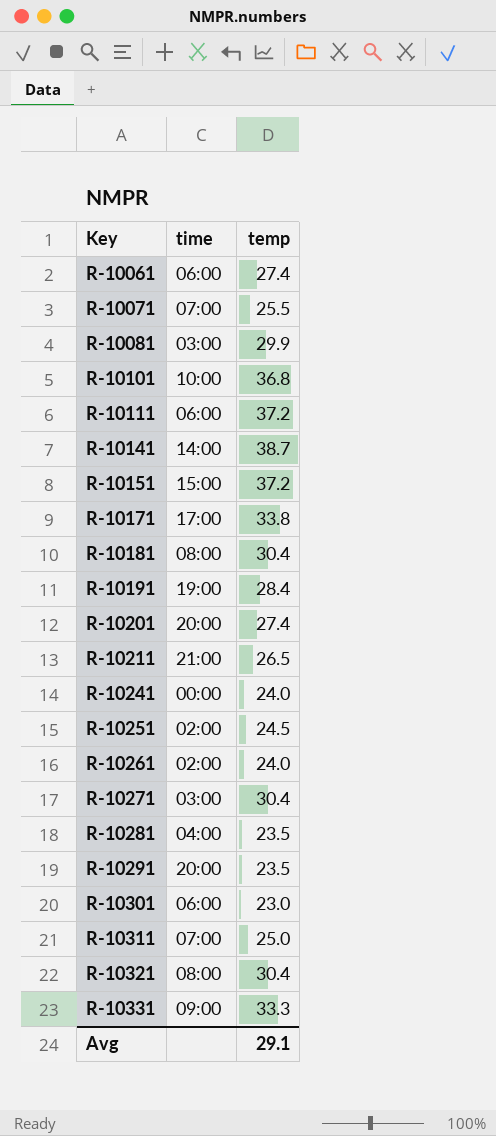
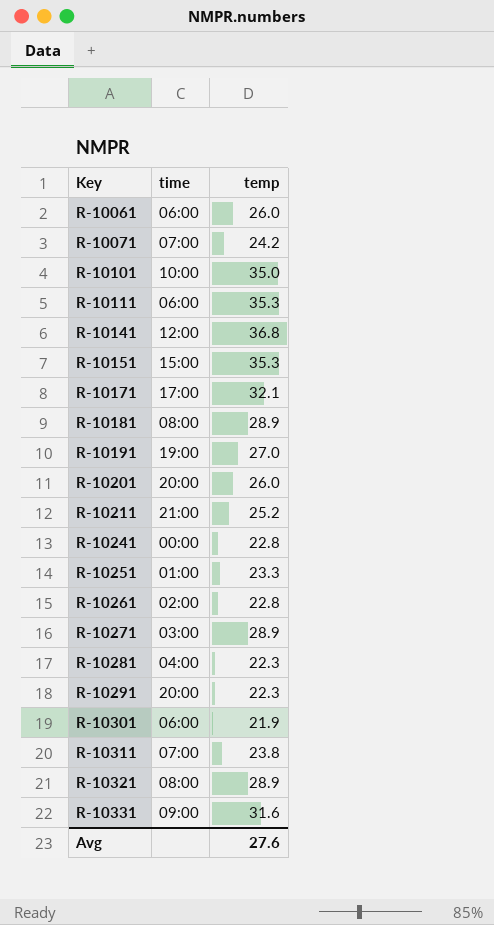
row R-10081: 03:00 | 29.9 -> none
R-10061 | temp: 27.4 -> 26.0
R-10071 | temp: 25.5 -> 24.2
R-10101 | temp: 36.8 -> 35.0
R-10111 | temp: 37.2 -> 35.3
R-10141 | time: 14:00 -> 12:00
R-10141 | temp: 38.7 -> 36.8
R-10151 | temp: 37.2 -> 35.3
R-10171 | temp: 33.8 -> 32.1
R-10181 | temp: 30.4 -> 28.9
R-10191 | temp: 28.4 -> 27.0
R-10201 | temp: 27.4 -> 26.0
R-10211 | temp: 26.5 -> 25.2
R-10241 | temp: 24.0 -> 22.8
R-10251 | time: 02:00 -> 01:00
R-10251 | temp: 24.5 -> 23.3
R-10261 | temp: 24.0 -> 22.8
R-10271 | temp: 30.4 -> 28.9
R-10281 | temp: 23.5 -> 22.3
R-10291 | temp: 23.5 -> 22.3
R-10301 | temp: 23.0 -> 21.9
R-10311 | temp: 25.0 -> 23.8
R-10321 | temp: 30.4 -> 28.9
R-10331 | temp: 33.3 -> 31.6
Avg | temp: 29.1 -> 27.6

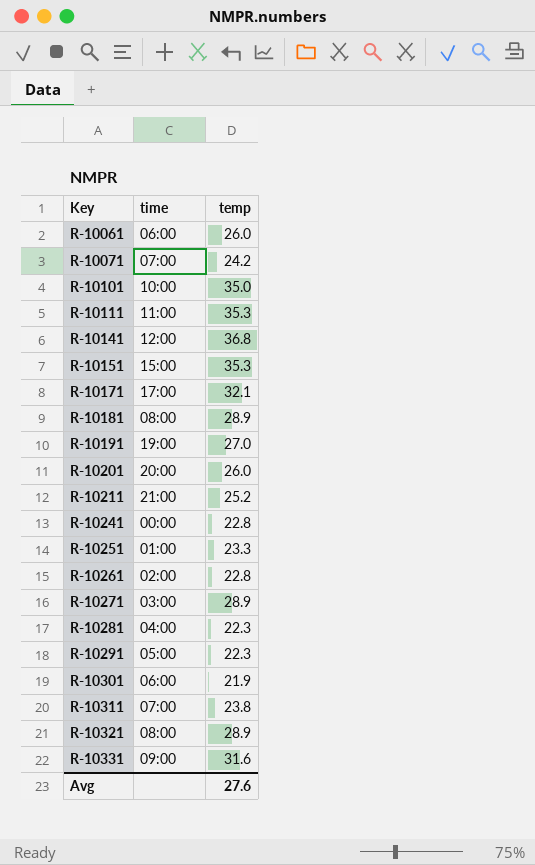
R-10111 | time: 06:00 -> 11:00
R-10291 | time: 20:00 -> 05:00

